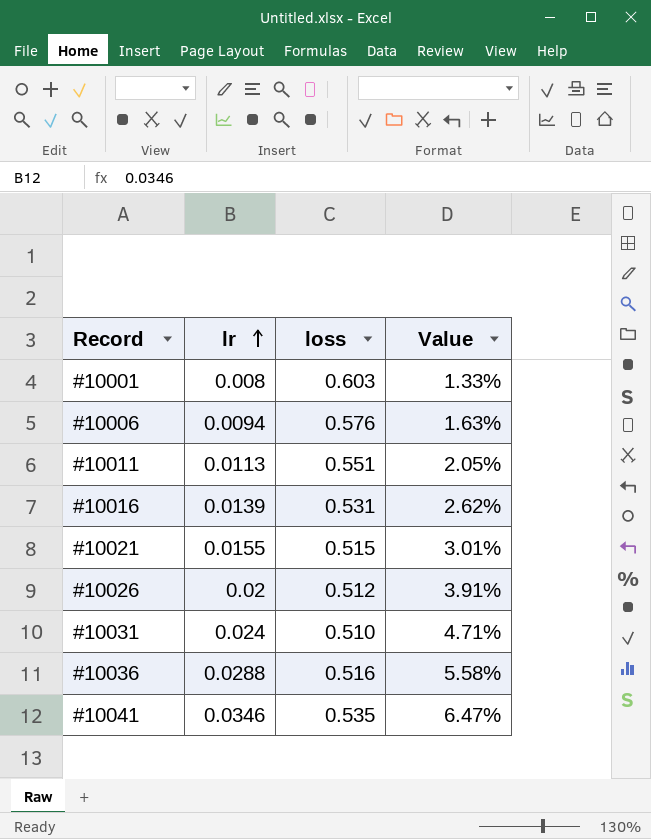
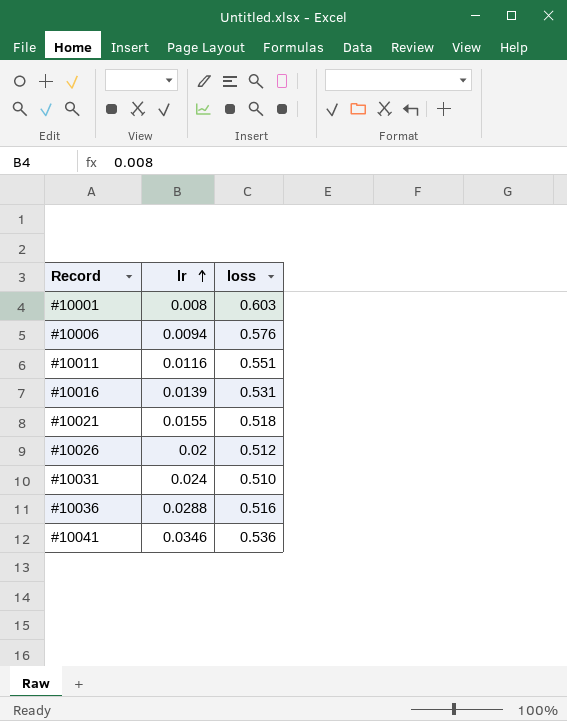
column Value | formula: [lr] / [loss] -> none
#10011 | lr: 0.0113 -> 0.0116
#10021 | loss: 0.515 -> 0.518
#10041 | loss: 0.535 -> 0.536

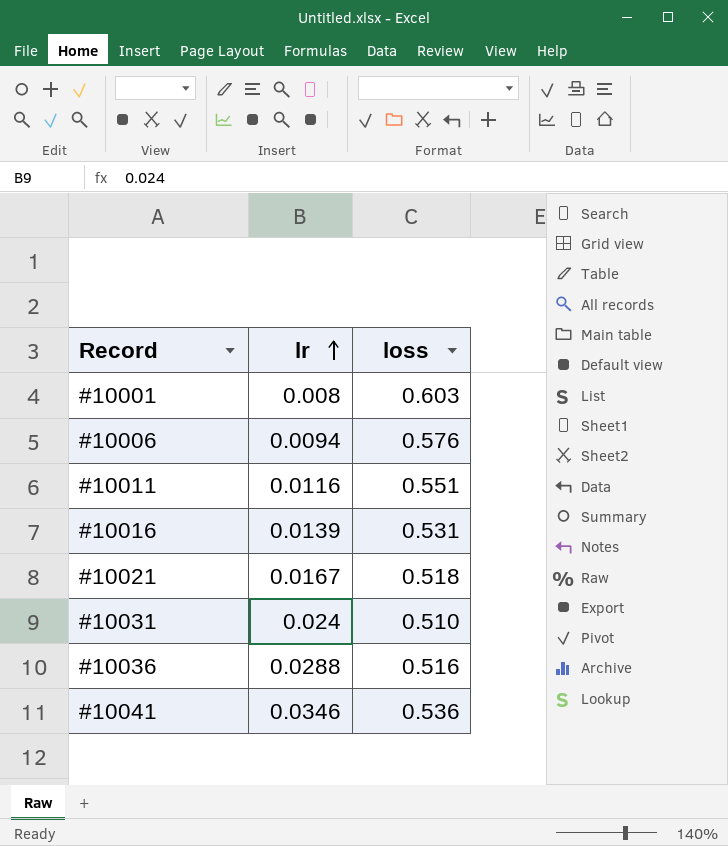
row #10026: 0.02 | 0.512 -> none
#10021 | lr: 0.0155 -> 0.0167

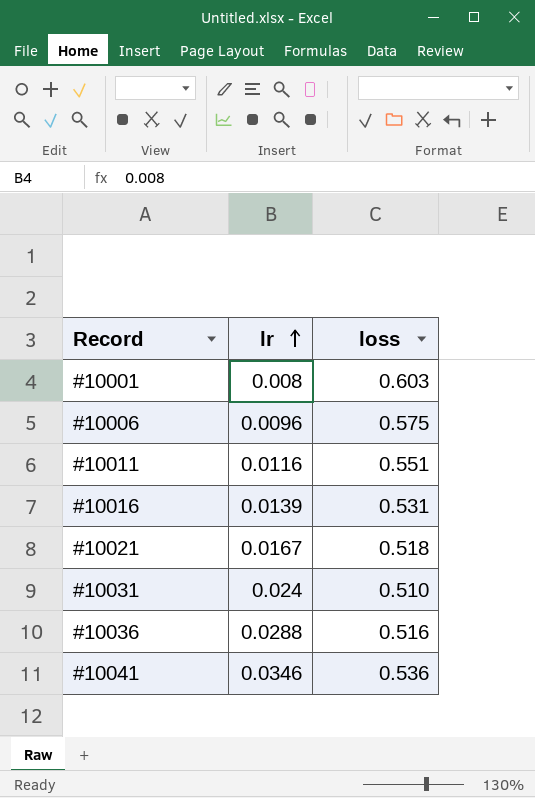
#10006 | lr: 0.0094 -> 0.0096
#10006 | loss: 0.576 -> 0.575

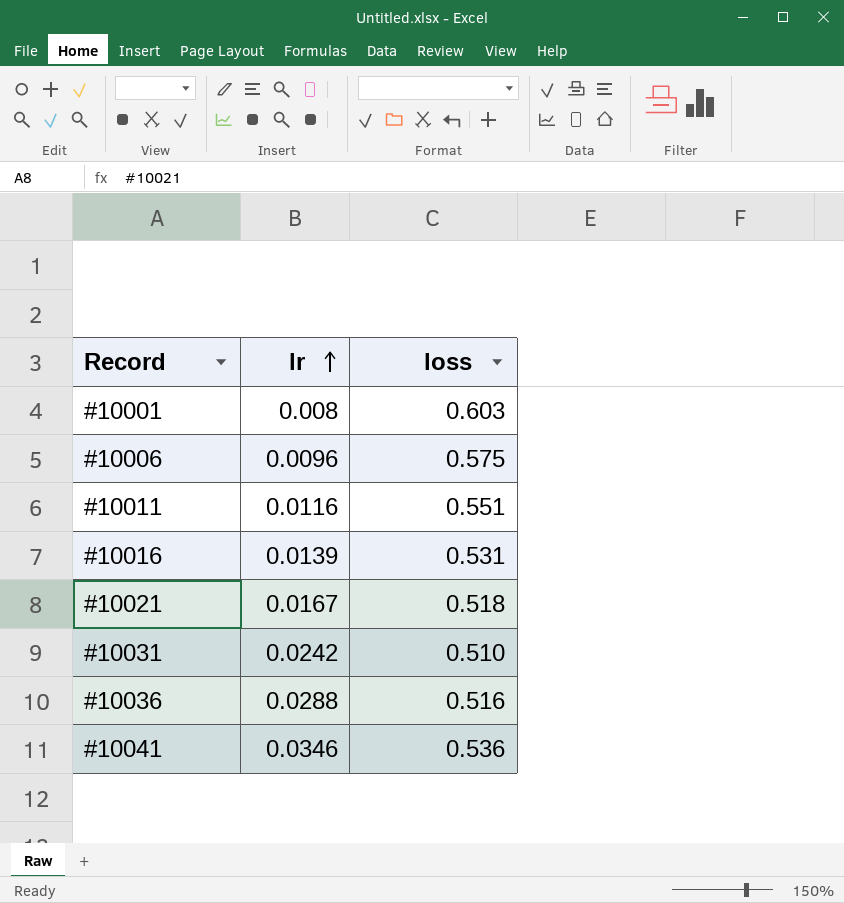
#10031 | lr: 0.024 -> 0.0242

